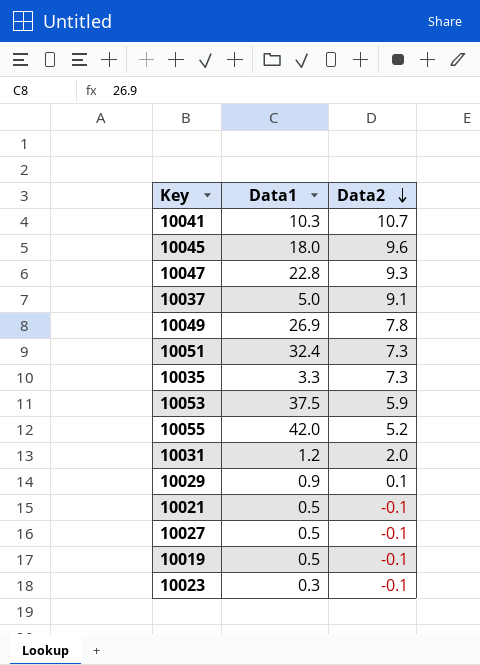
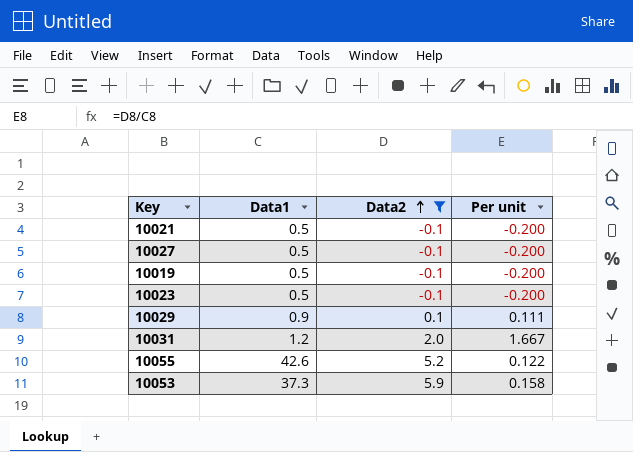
filter: none -> Data2 <= 5.9
row order: Data2 descending -> Data2 ascending
column Per unit | formula: none -> [Data2] / [Data1]
10023 | Data1: 0.3 -> 0.5
10055 | Data1: 42.0 -> 42.6
10053 | Data1: 37.5 -> 37.3

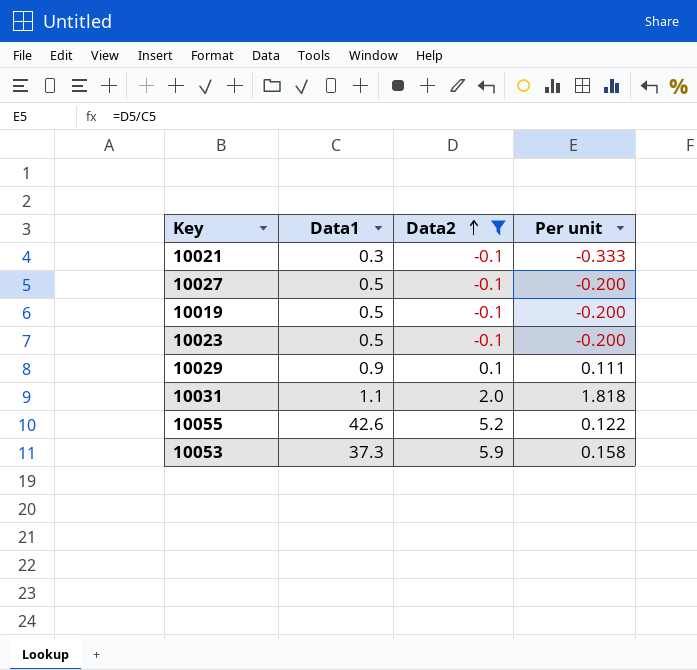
10021 | Data1: 0.5 -> 0.3
10021 | Per unit: -0.200 -> -0.333
10031 | Data1: 1.2 -> 1.1
10031 | Per unit: 1.667 -> 1.818

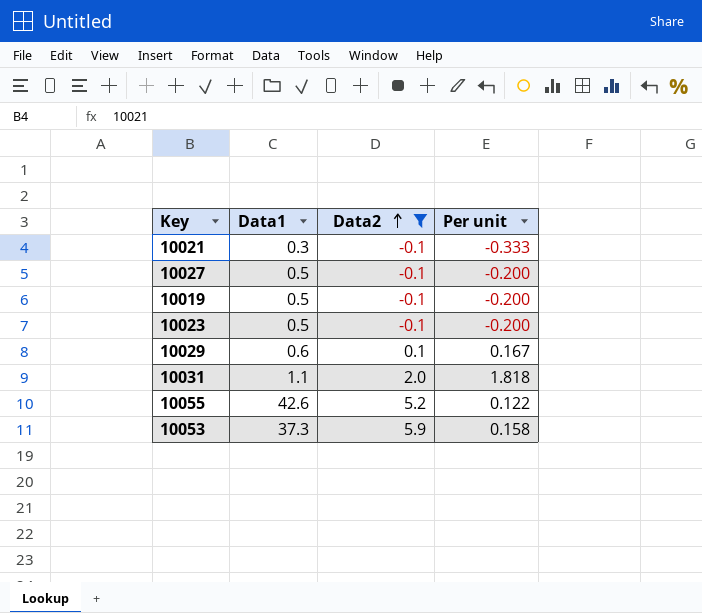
10029 | Data1: 0.9 -> 0.6
10029 | Per unit: 0.111 -> 0.167

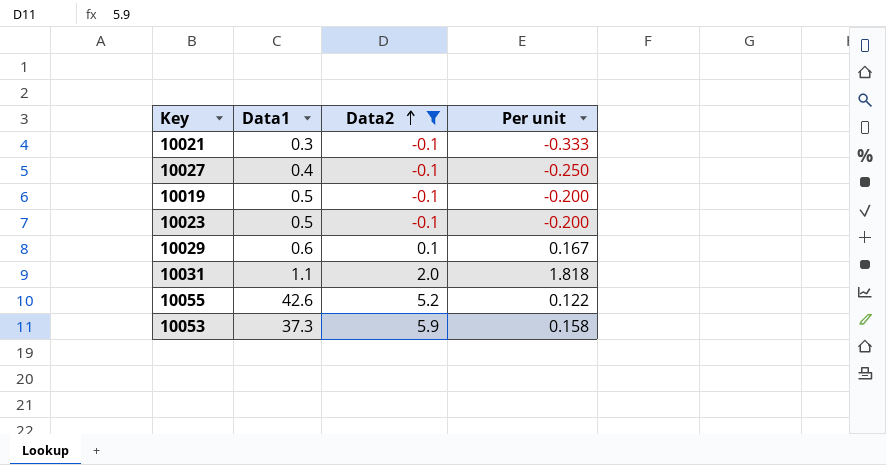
10027 | Data1: 0.5 -> 0.4
10027 | Per unit: -0.200 -> -0.250

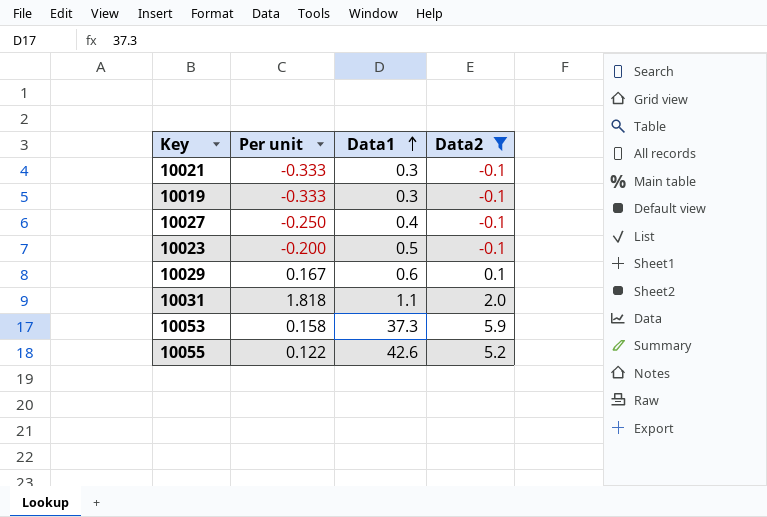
row order: Data2 ascending -> Data1 ascending
column Per unit | position: 4 -> 2
10019 | Per unit: -0.200 -> -0.333
10019 | Data1: 0.5 -> 0.3

